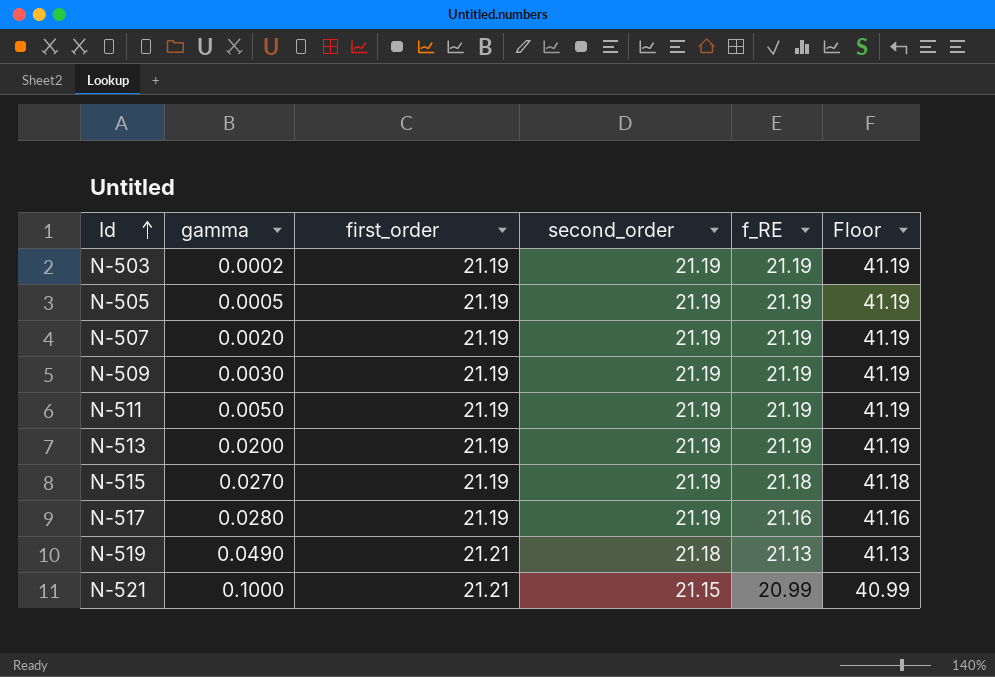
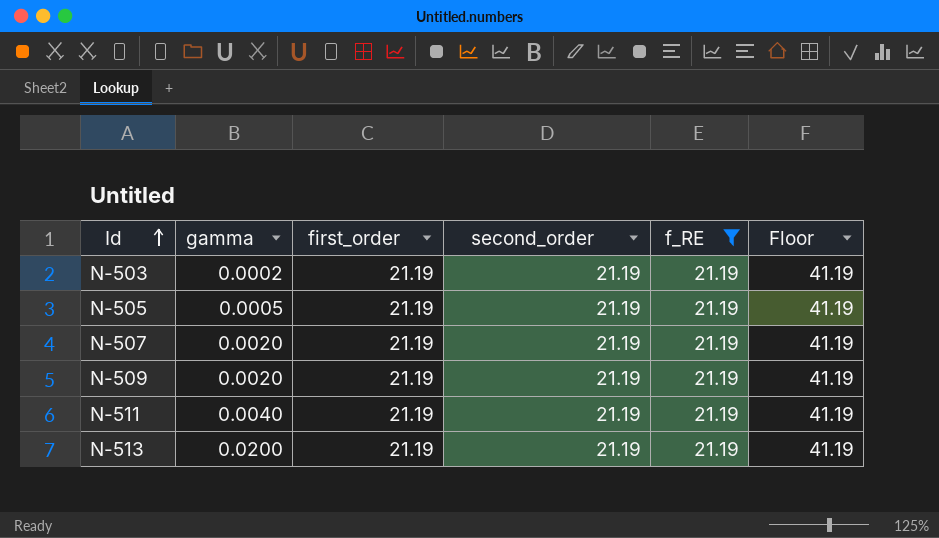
filter: none -> f_RE = 21.19
N-509 | gamma: 0.0030 -> 0.0020
N-511 | gamma: 0.0050 -> 0.0040

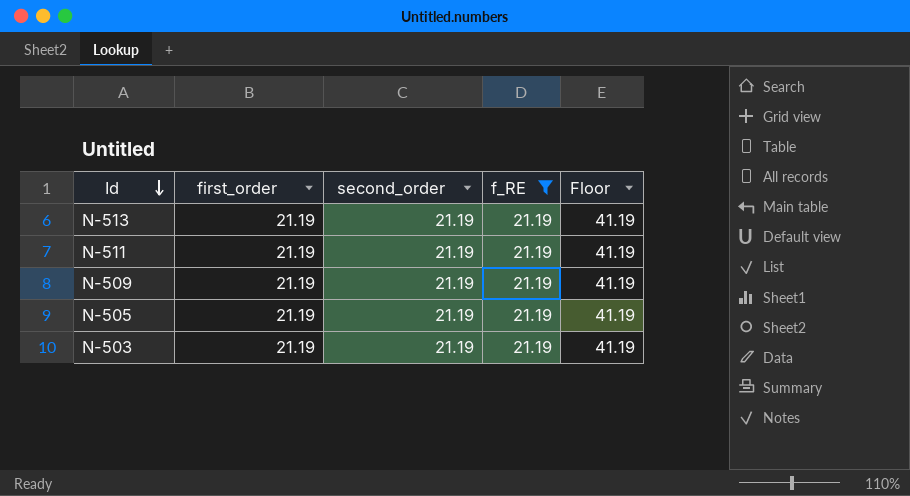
row order: Id ascending -> Id descending
column gamma | position: 2 -> none
row N-507: 0.0020 | 21.19 | 21.19 | 21.19 | 41.19 -> none

